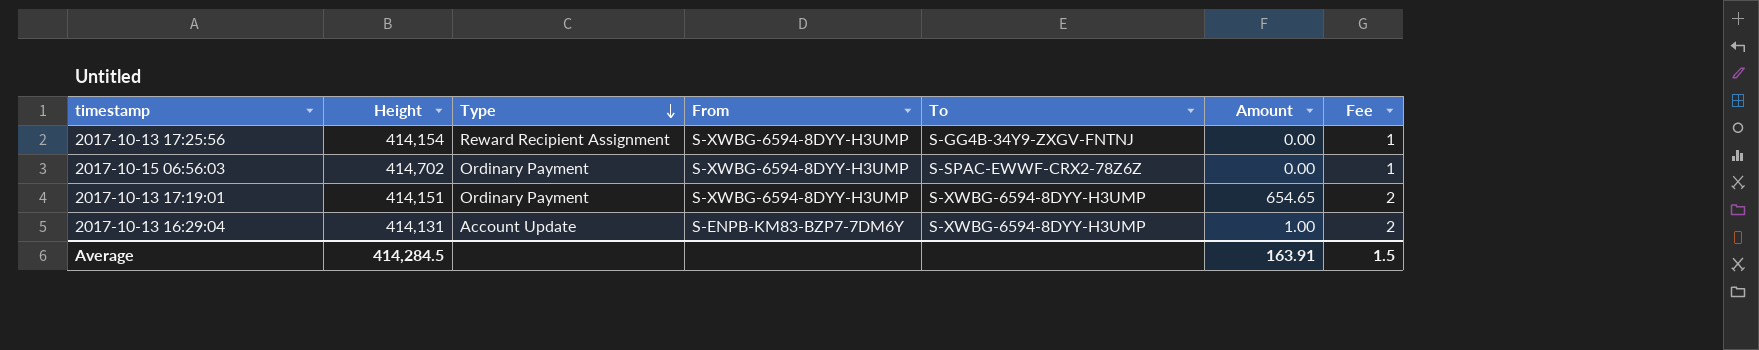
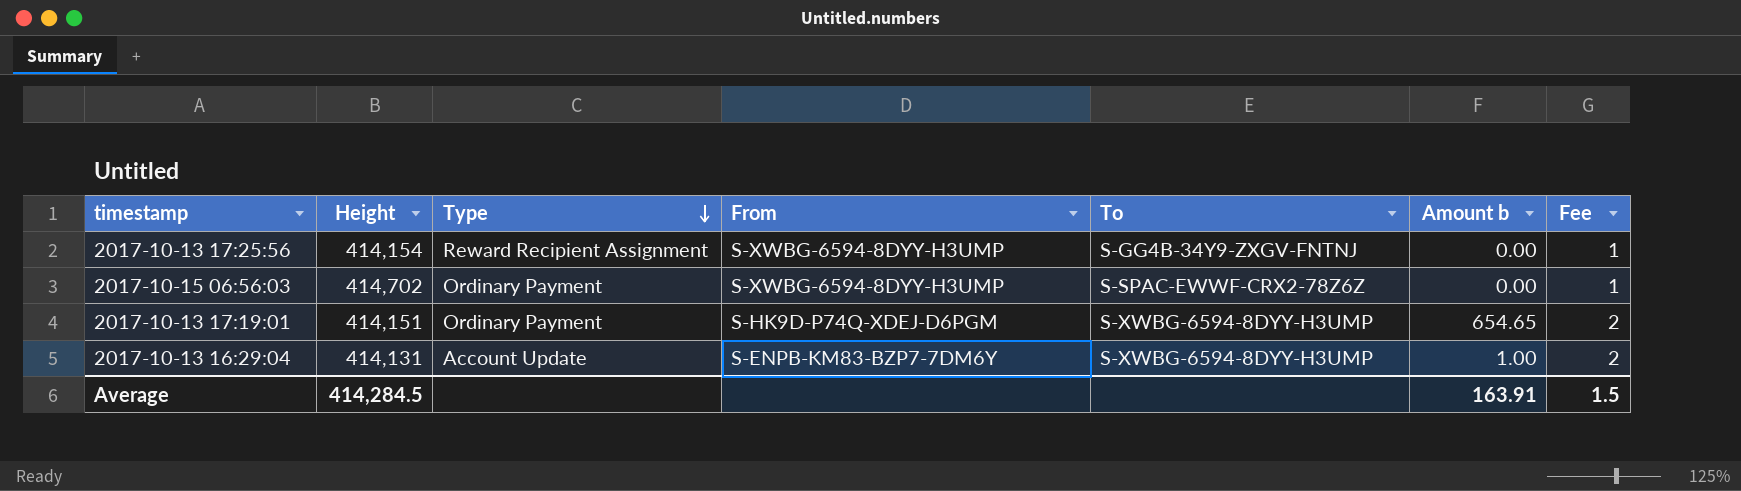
column name: Amount -> Amount b
2017-10-13 17:19:01 | From: S-XWBG-6594-8DYY-H3UMP -> S-HK9D-P74Q-XDEJ-D6PGM

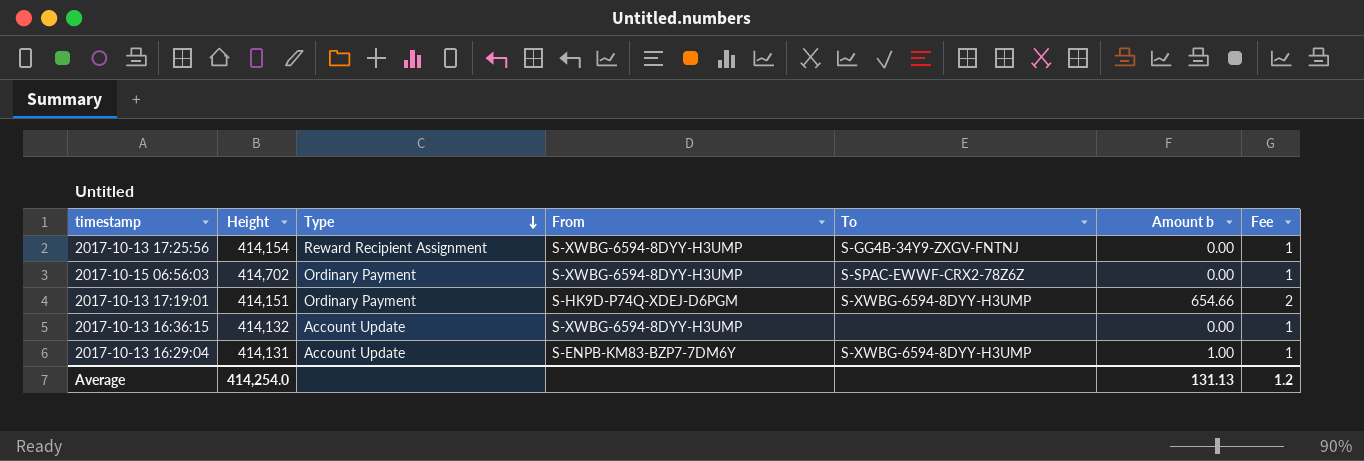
2017-10-13 17:19:01 | Amount b: 654.65 -> 654.66
row 2017-10-13 16:36:15: none -> 414,132 | Account Update | S-XWBG-6594-8DYY-H3UMP | none | 0.00 | 1
2017-10-13 16:29:04 | Fee: 2 -> 1
Average | Height: 414,284.5 -> 414,254.0
Average | Amount b: 163.91 -> 131.13
Average | Fee: 1.5 -> 1.2

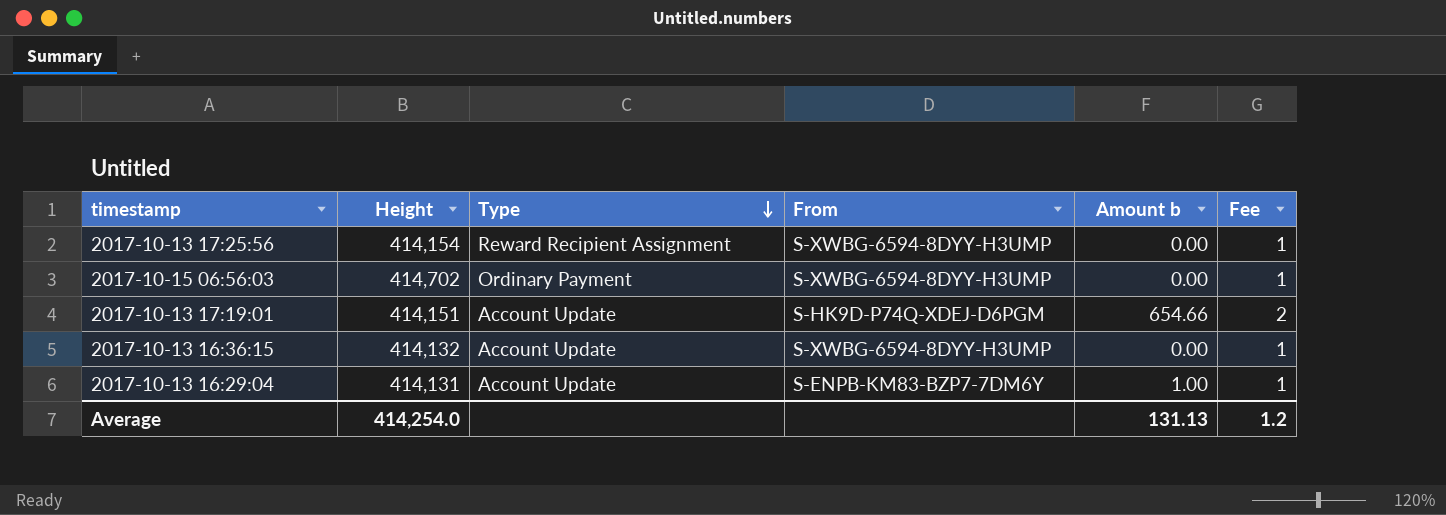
column To | position: 5 -> none
2017-10-13 17:19:01 | Type: Ordinary Payment -> Account Update

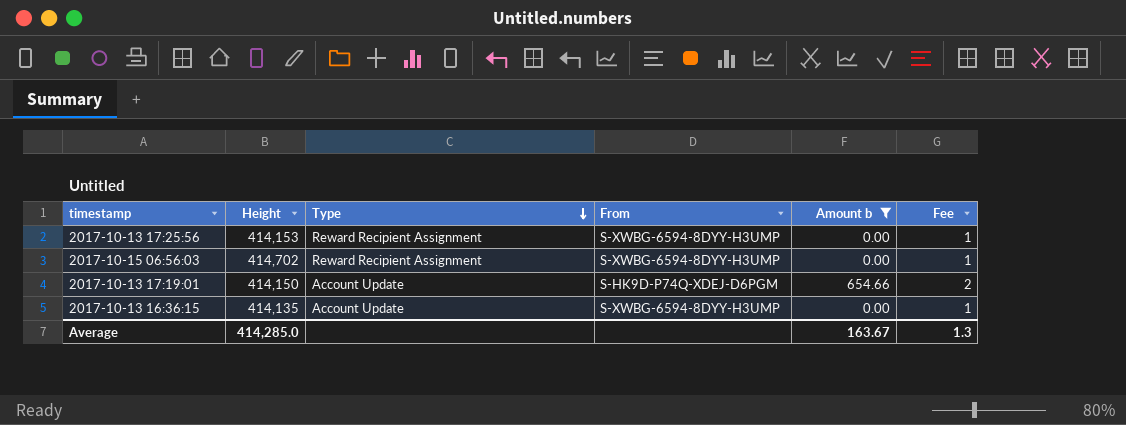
filter: none -> Amount b != 1.00
2017-10-13 17:25:56 | Height: 414,154 -> 414,153
2017-10-15 06:56:03 | Type: Ordinary Payment -> Reward Recipient Assignment
2017-10-13 17:19:01 | Height: 414,151 -> 414,150
2017-10-13 16:36:15 | Height: 414,132 -> 414,135
Average | Height: 414,254.0 -> 414,285.0
Average | Amount b: 131.13 -> 163.67
Average | Fee: 1.2 -> 1.3

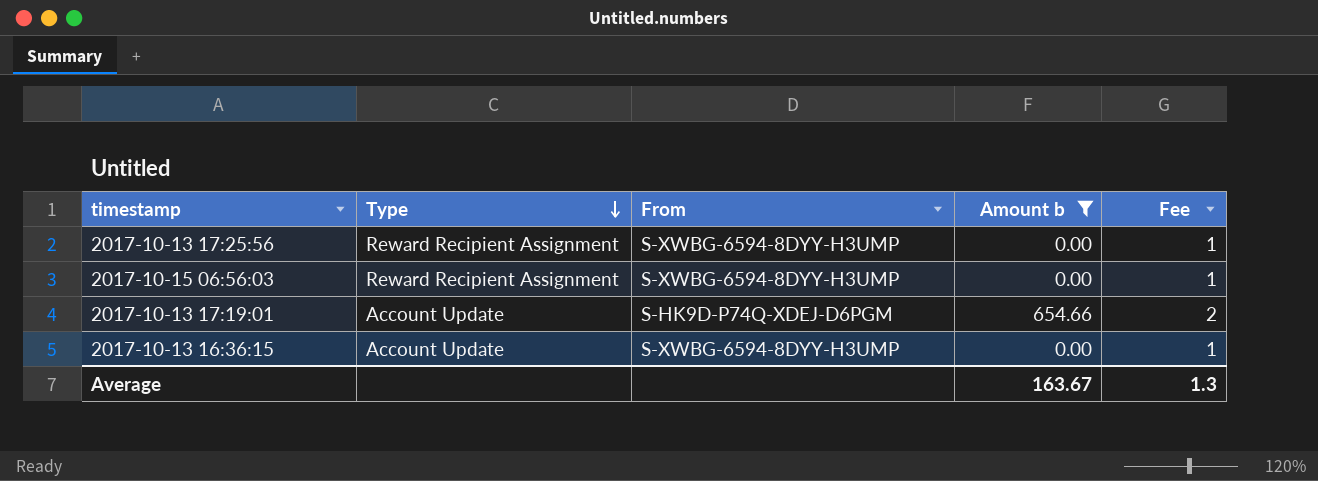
column Height | position: 2 -> none

